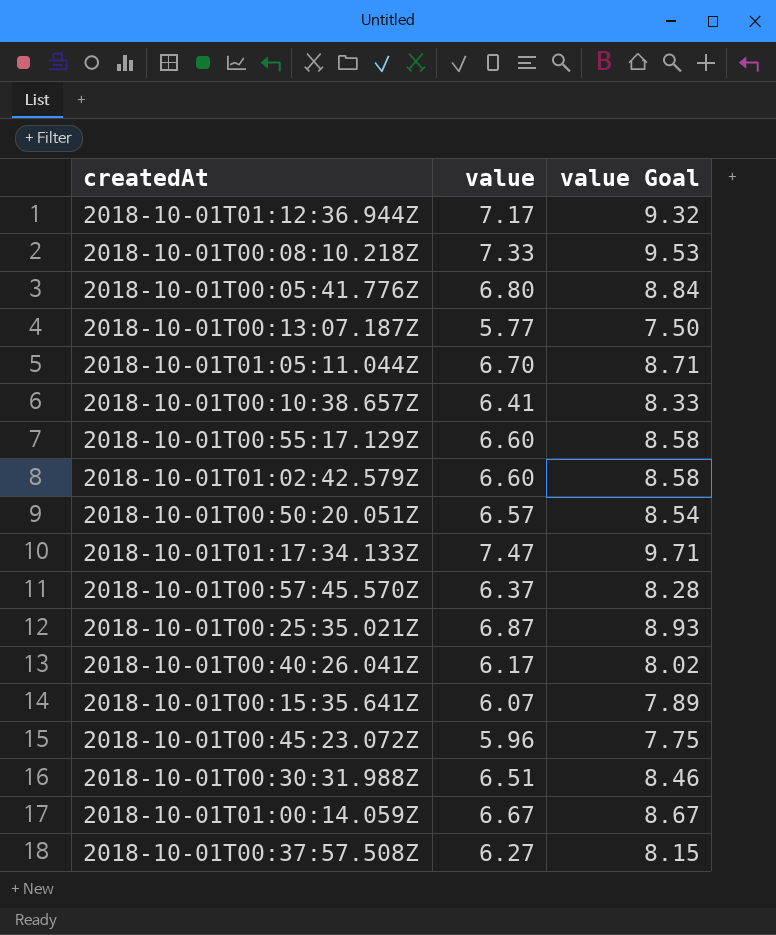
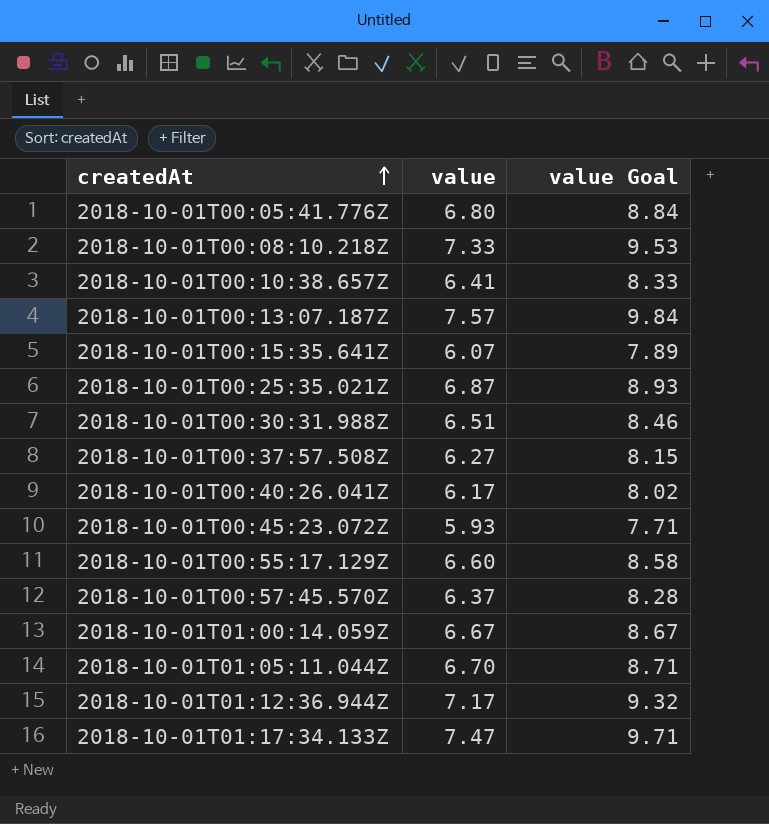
row order: none -> createdAt ascending
row 2018-10-01T01:02:42.579Z: 6.60 | 8.58 -> none
row 2018-10-01T00:50:20.051Z: 6.57 | 8.54 -> none
2018-10-01T00:13:07.187Z | value: 5.77 -> 7.57
2018-10-01T00:13:07.187Z | value Goal: 7.50 -> 9.84
2018-10-01T00:45:23.072Z | value: 5.96 -> 5.93
2018-10-01T00:45:23.072Z | value Goal: 7.75 -> 7.71

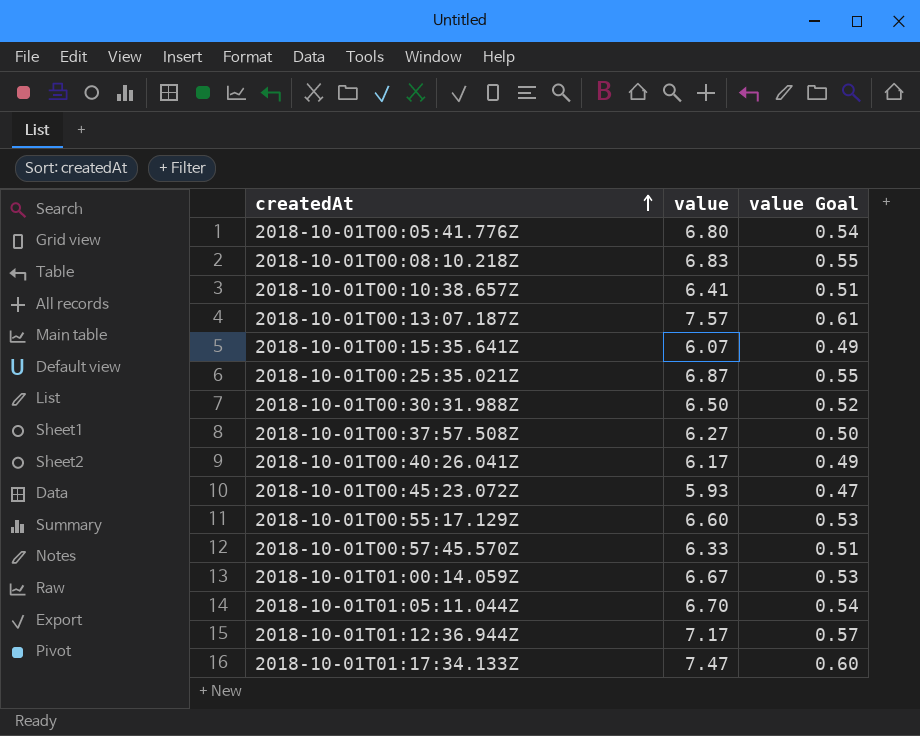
column value Goal | formula: [value] * 1.3 -> [value] * 0.08
2018-10-01T00:08:10.218Z | value: 7.33 -> 6.83
2018-10-01T00:30:31.988Z | value: 6.51 -> 6.50
2018-10-01T00:57:45.570Z | value: 6.37 -> 6.33

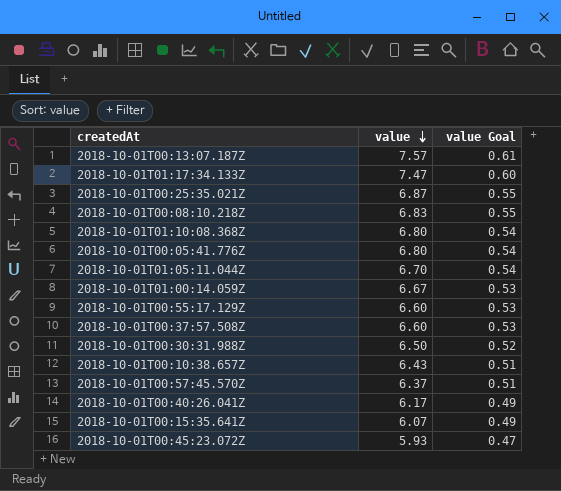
row order: createdAt ascending -> value descending
row 2018-10-01T01:12:36.944Z: 7.17 | 0.57 -> none
row 2018-10-01T01:10:08.368Z: none -> 6.80 | 0.54
2018-10-01T00:37:57.508Z | value: 6.27 -> 6.60
2018-10-01T00:37:57.508Z | value Goal: 0.50 -> 0.53
2018-10-01T00:10:38.657Z | value: 6.41 -> 6.43
2018-10-01T00:57:45.570Z | value: 6.33 -> 6.37

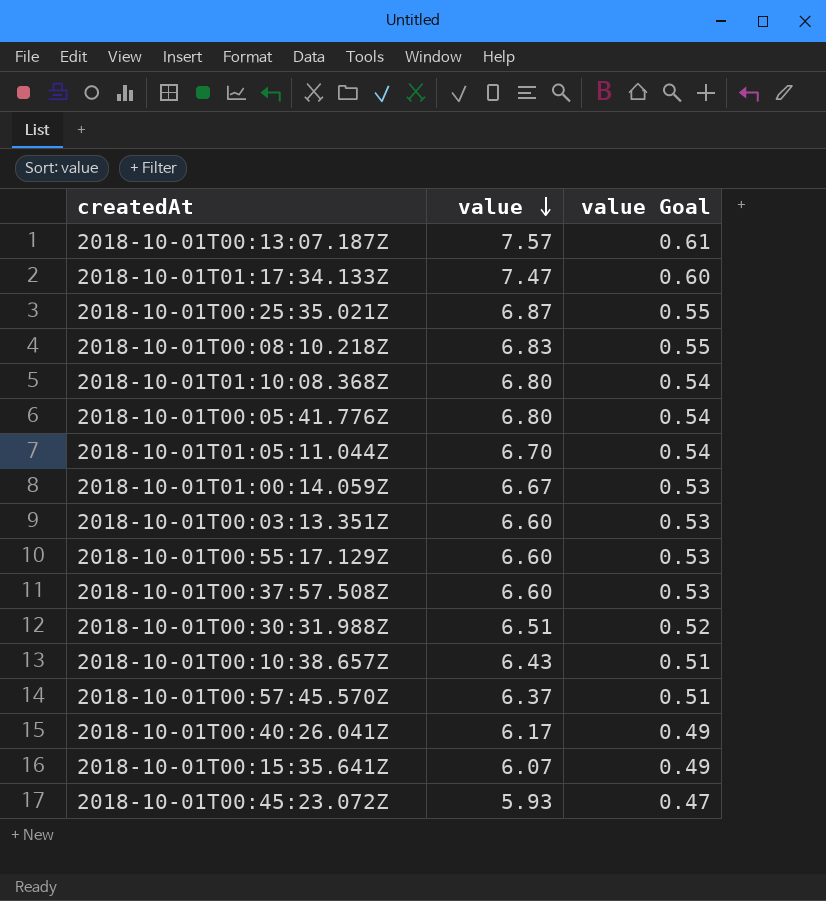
row 2018-10-01T00:03:13.351Z: none -> 6.60 | 0.53
2018-10-01T00:30:31.988Z | value: 6.50 -> 6.51

